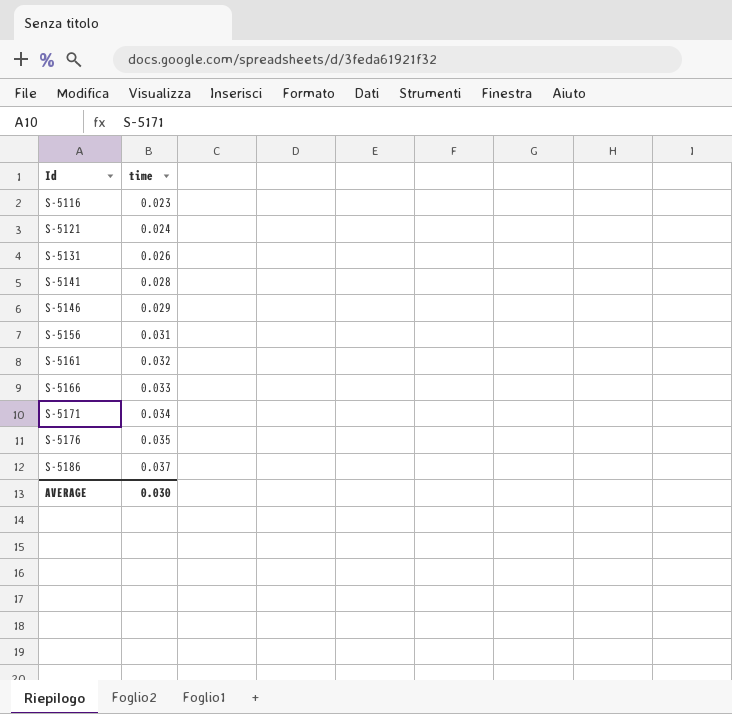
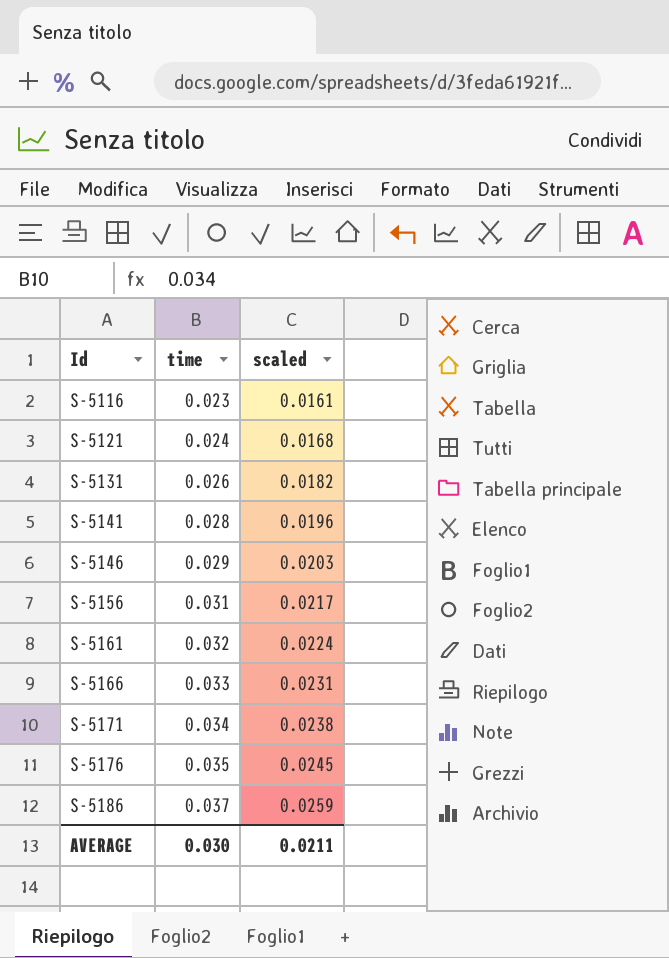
column scaled | formula: none -> [time] * 0.7

